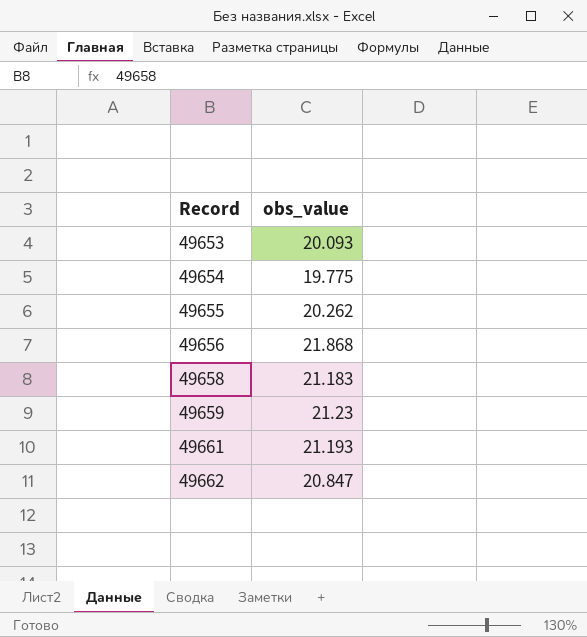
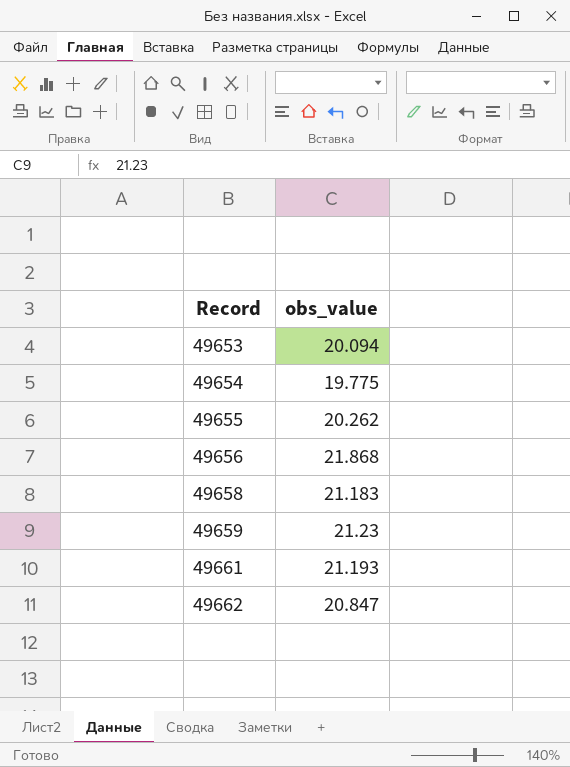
49653 | obs_value: 20.093 -> 20.094

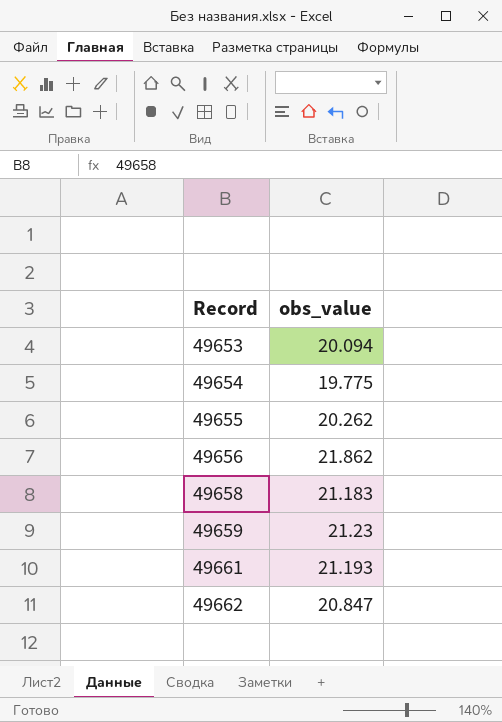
49656 | obs_value: 21.868 -> 21.862

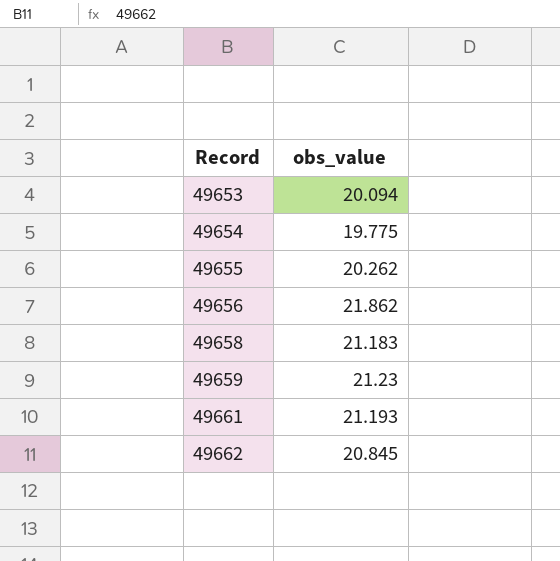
49662 | obs_value: 20.847 -> 20.845

